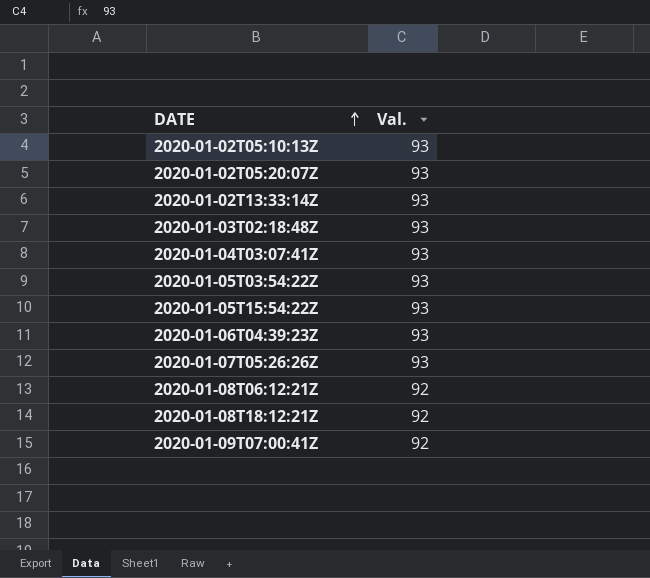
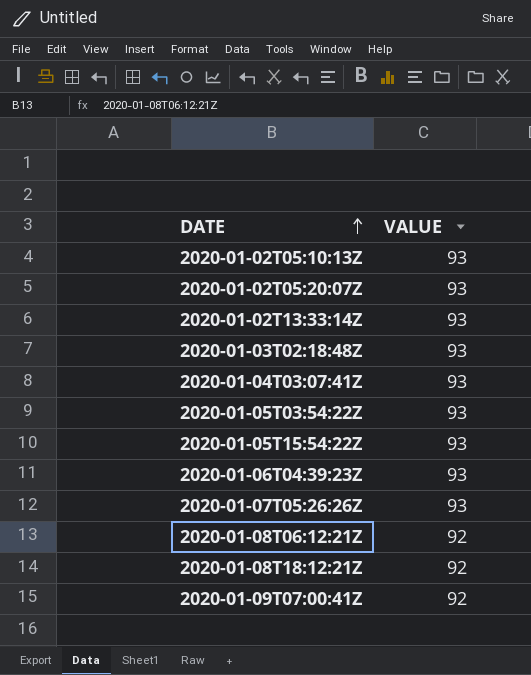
column name: Val. -> VALUE

